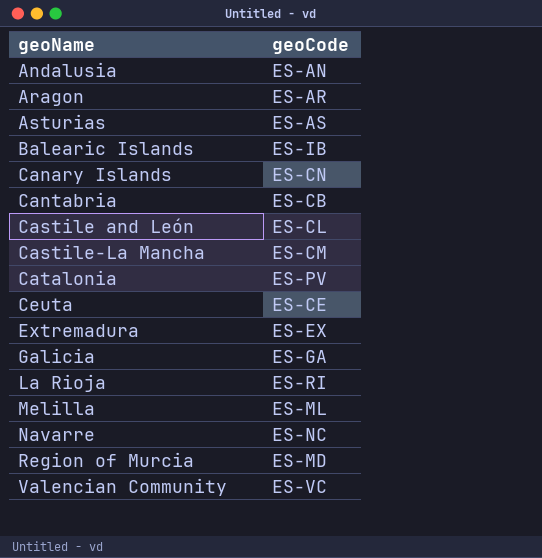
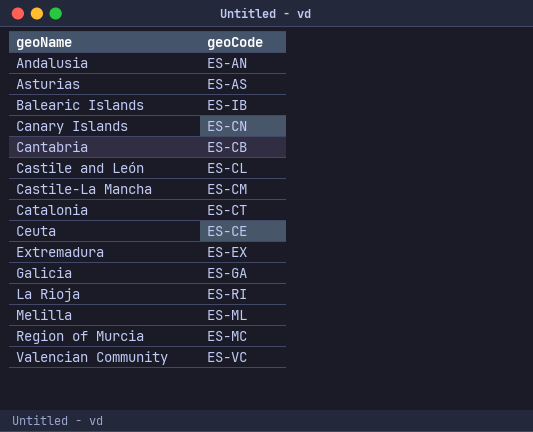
row Aragon: ES-AR -> none
row Navarre: ES-NC -> none
Catalonia | geoCode: ES-PV -> ES-CT
Region of Murcia | geoCode: ES-MD -> ES-MC

